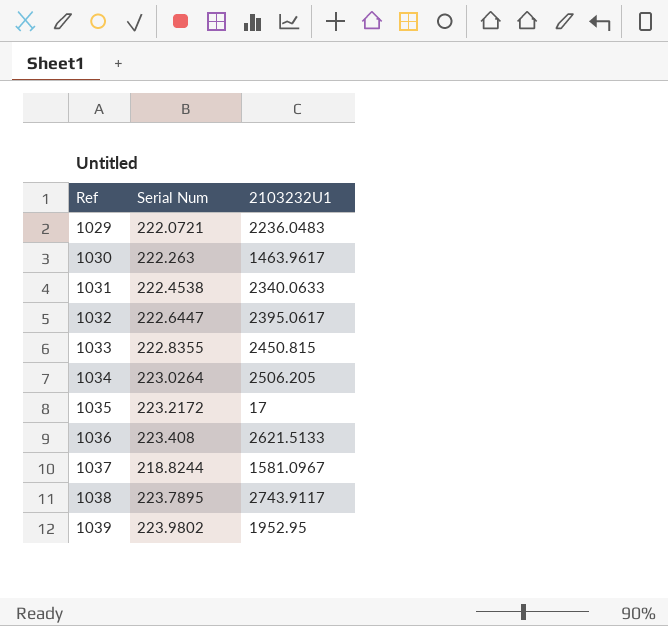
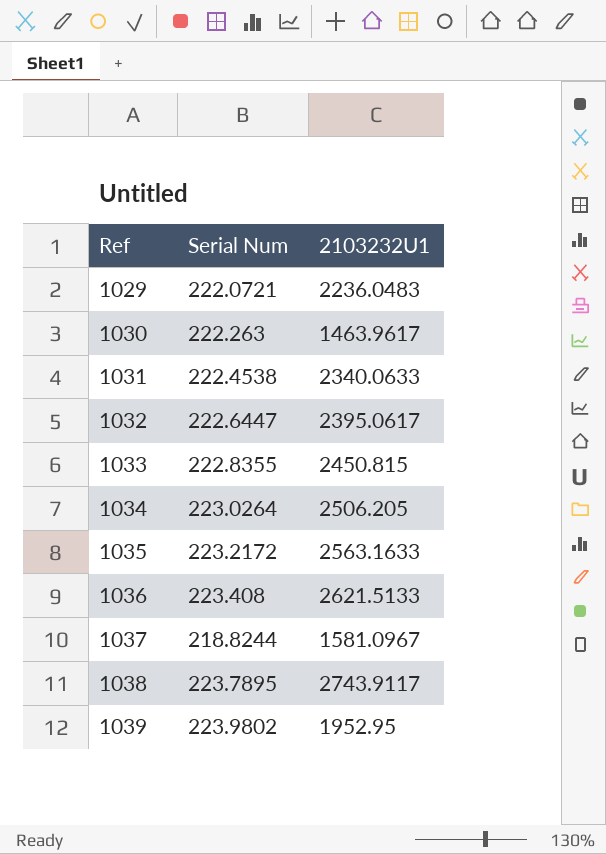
1035 | 2103232U1: 17 -> 2563.1633

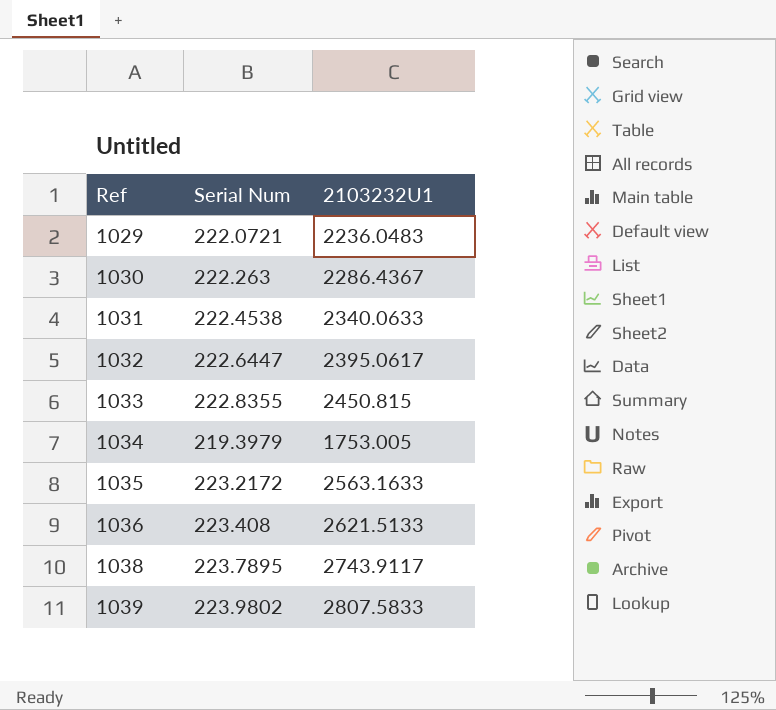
row 1037: 218.8244 | 1581.0967 -> none
1030 | 2103232U1: 1463.9617 -> 2286.4367
1034 | Serial Num: 223.0264 -> 219.3979
1034 | 2103232U1: 2506.205 -> 1753.005
1039 | 2103232U1: 1952.95 -> 2807.5833

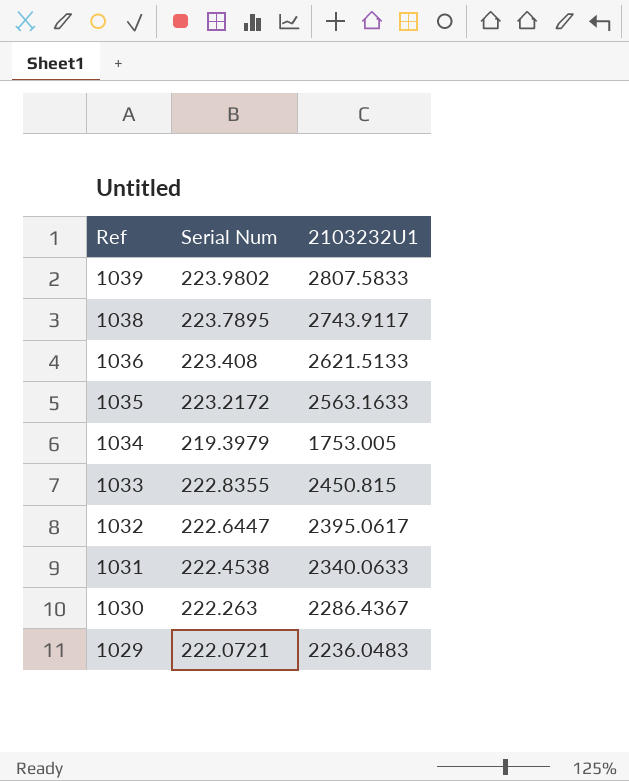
row order: Ref ascending -> Ref descending

